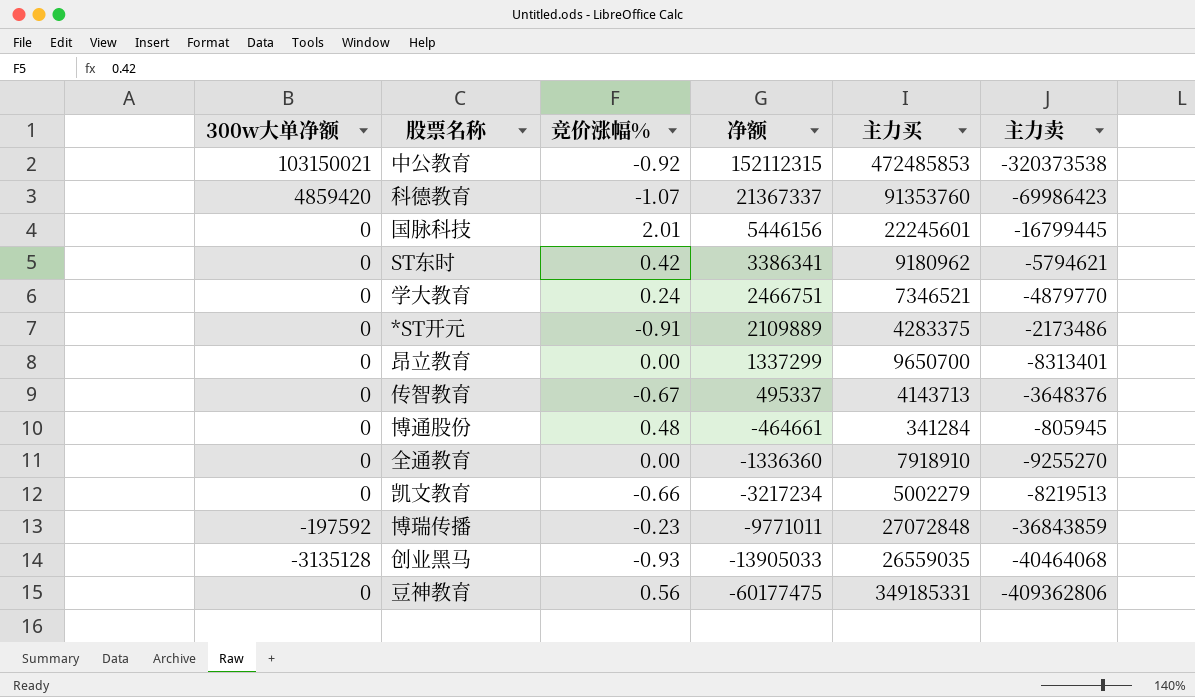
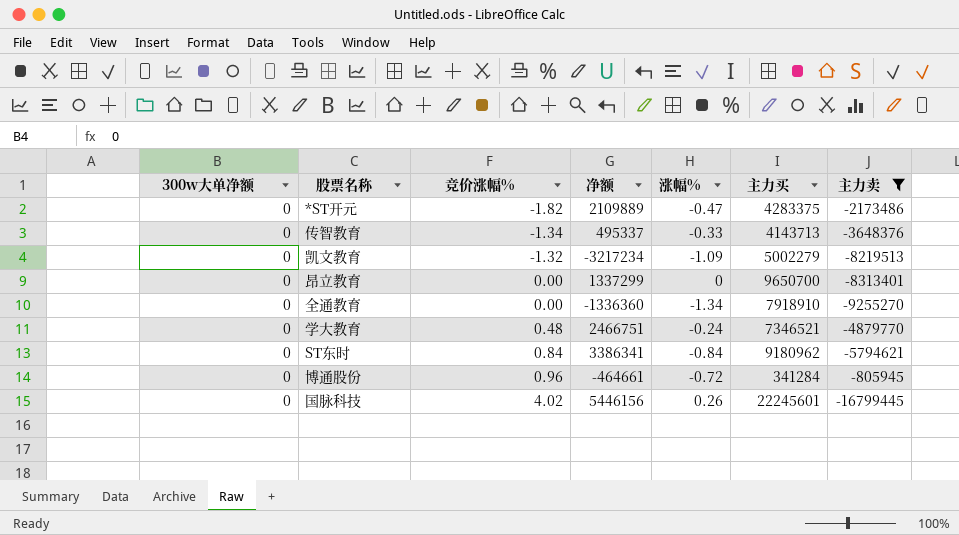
filter: none -> 主力卖 >= -16799445
row order: 净额 descending -> 竞价涨幅% ascending
column 涨幅% | position: none -> 5
*ST开元 | 竞价涨幅%: -0.91 -> -1.82
传智教育 | 竞价涨幅%: -0.67 -> -1.34
凯文教育 | 竞价涨幅%: -0.66 -> -1.32
学大教育 | 竞价涨幅%: 0.24 -> 0.48
ST东时 | 竞价涨幅%: 0.42 -> 0.84
博通股份 | 竞价涨幅%: 0.48 -> 0.96
国脉科技 | 竞价涨幅%: 2.01 -> 4.02

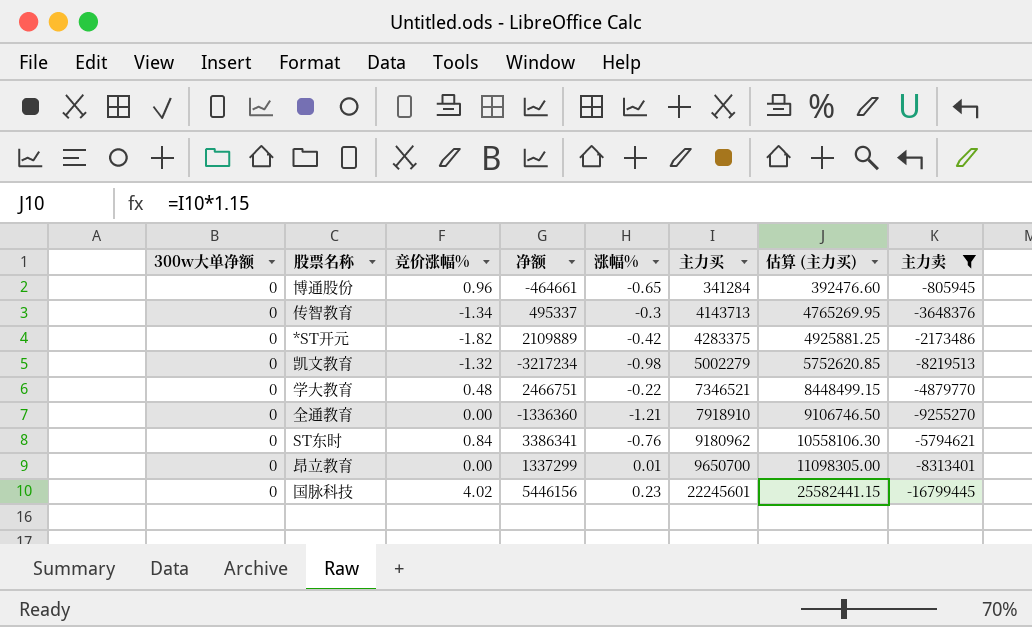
row order: 竞价涨幅% ascending -> 主力买 ascending
column 估算 (主力买) | formula: none -> [主力买] * 1.15
博通股份 | 涨幅%: -0.72 -> -0.65
传智教育 | 涨幅%: -0.33 -> -0.3
*ST开元 | 涨幅%: -0.47 -> -0.42
凯文教育 | 涨幅%: -1.09 -> -0.98
学大教育 | 涨幅%: -0.24 -> -0.22
全通教育 | 涨幅%: -1.34 -> -1.21
ST东时 | 涨幅%: -0.84 -> -0.76
昂立教育 | 涨幅%: 0 -> 0.01
国脉科技 | 涨幅%: 0.26 -> 0.23

